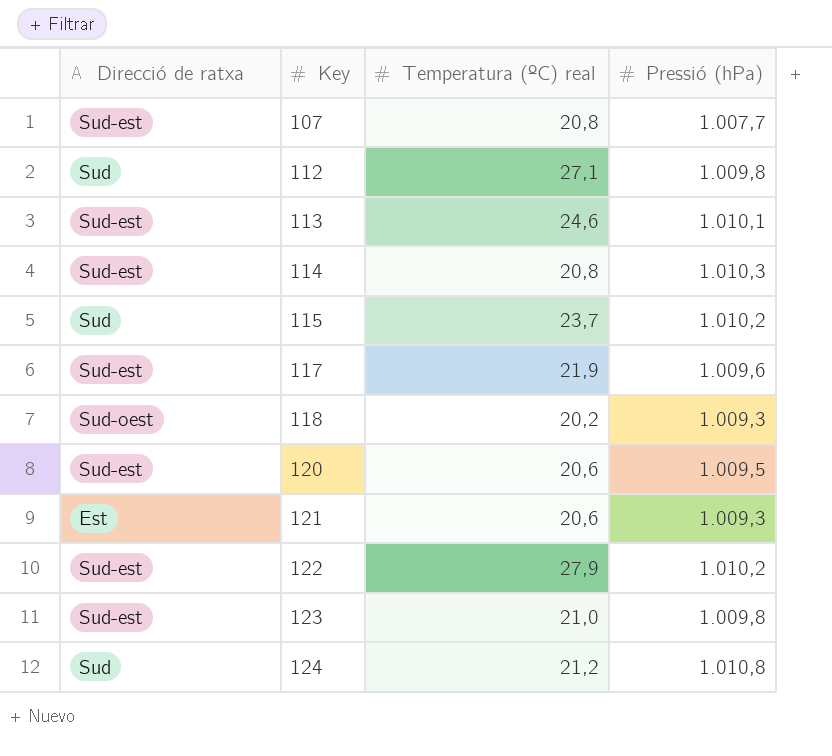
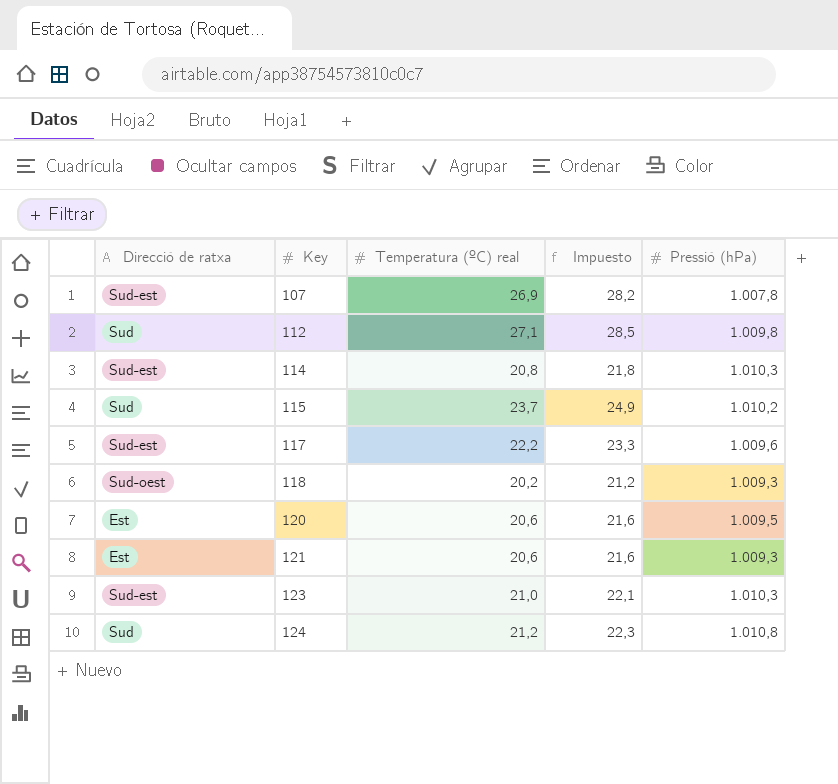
column Impuesto | formula: none -> [Temperatura (ºC) real] * 1,05
row 113: Sud-est | 24,6 | 1.010,1 -> none
row 122: Sud-est | 27,9 | 1.010,2 -> none
107 | Temperatura (ºC) real: 20,8 -> 26,9
107 | Pressió (hPa): 1.007,7 -> 1.007,8
117 | Temperatura (ºC) real: 21,9 -> 22,2
120 | Direcció de ratxa: Sud-est -> Est
123 | Pressió (hPa): 1.009,8 -> 1.010,3

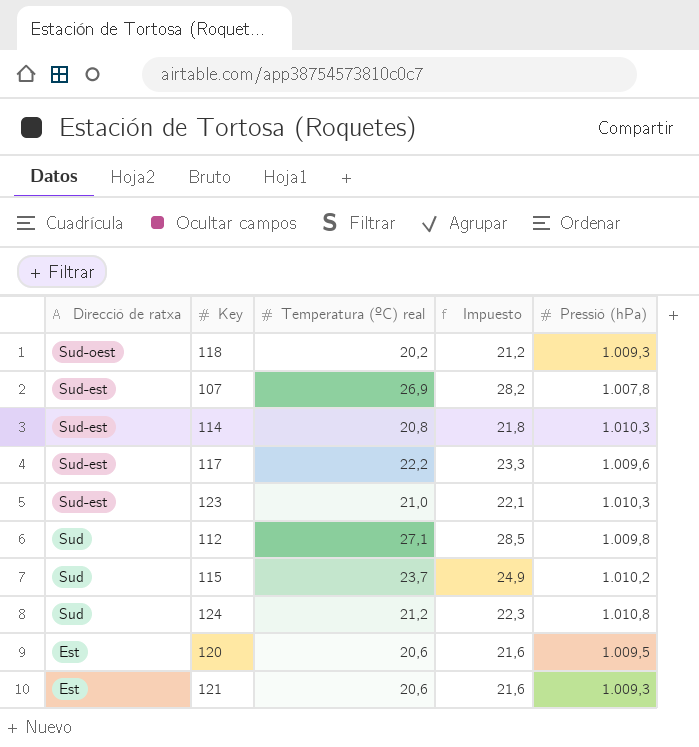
row order: Key ascending -> Direcció de ratxa descending

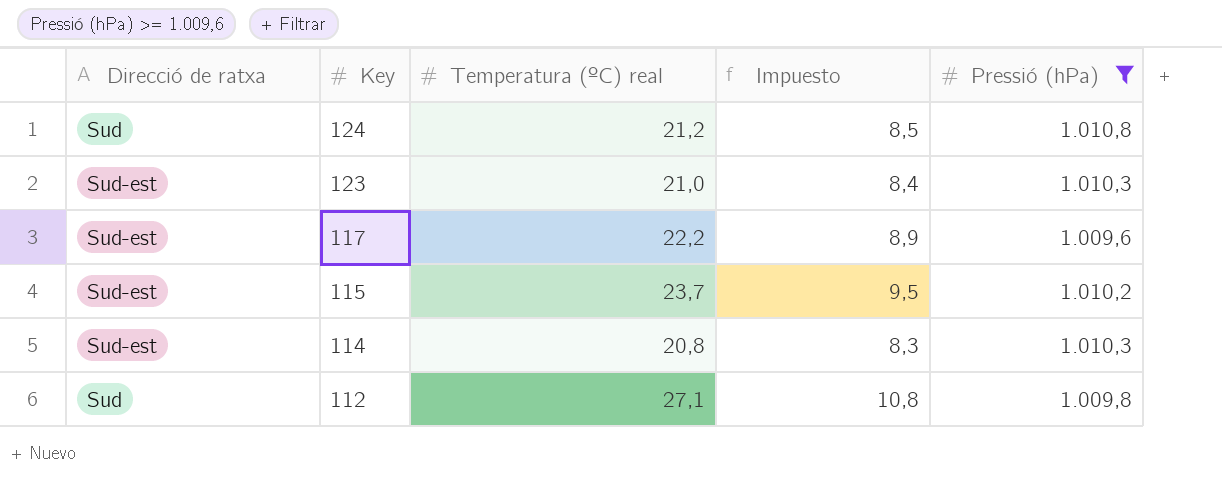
filter: none -> Pressió (hPa) >= 1.009,6
row order: Direcció de ratxa descending -> Key descending
column Impuesto | formula: [Temperatura (ºC) real] * 1,05 -> [Temperatura (ºC) real] * 0,4
115 | Direcció de ratxa: Sud -> Sud-est

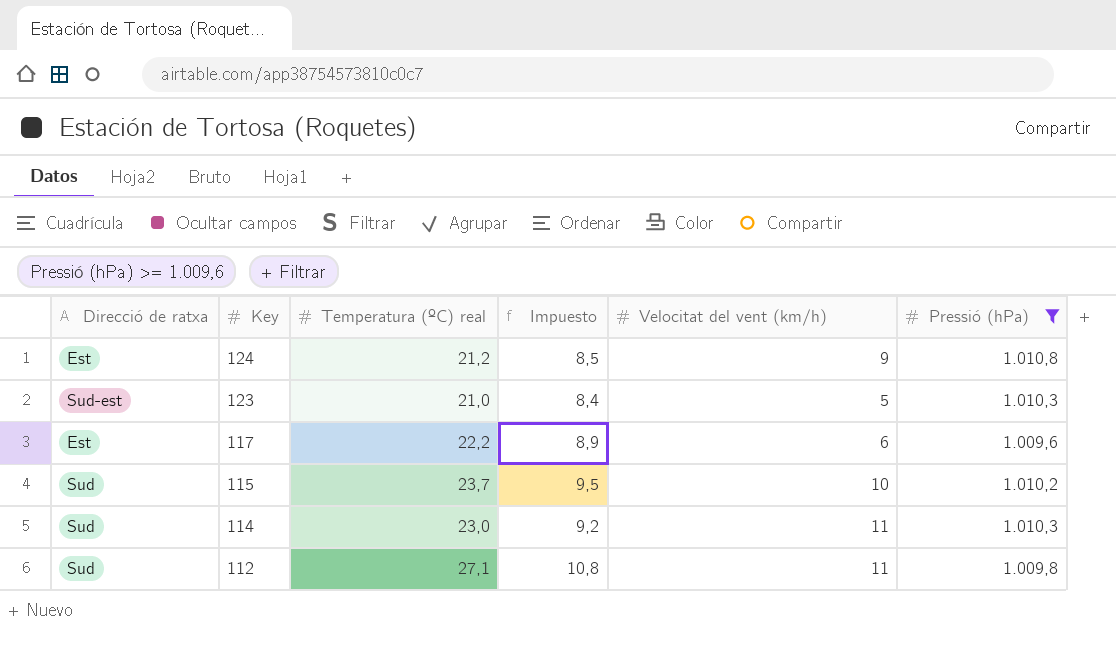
column Velocitat del vent (km/h) | position: none -> 5
124 | Direcció de ratxa: Sud -> Est
117 | Direcció de ratxa: Sud-est -> Est
115 | Direcció de ratxa: Sud-est -> Sud
114 | Direcció de ratxa: Sud-est -> Sud
114 | Temperatura (ºC) real: 20,8 -> 23,0
114 | Impuesto: 8,3 -> 9,2

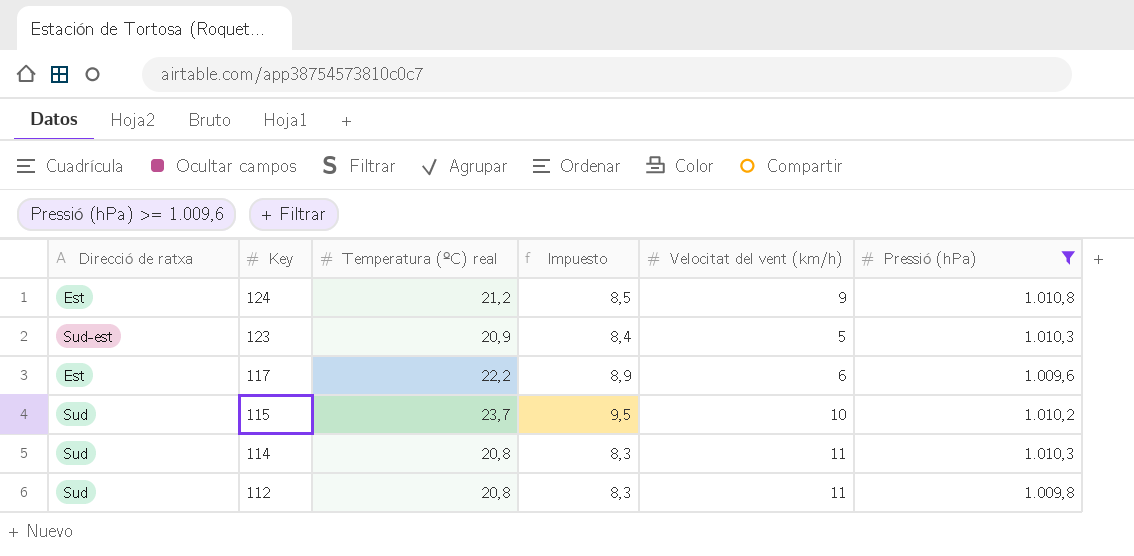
123 | Temperatura (ºC) real: 21,0 -> 20,9
114 | Temperatura (ºC) real: 23,0 -> 20,8
114 | Impuesto: 9,2 -> 8,3
112 | Temperatura (ºC) real: 27,1 -> 20,8
112 | Impuesto: 10,8 -> 8,3

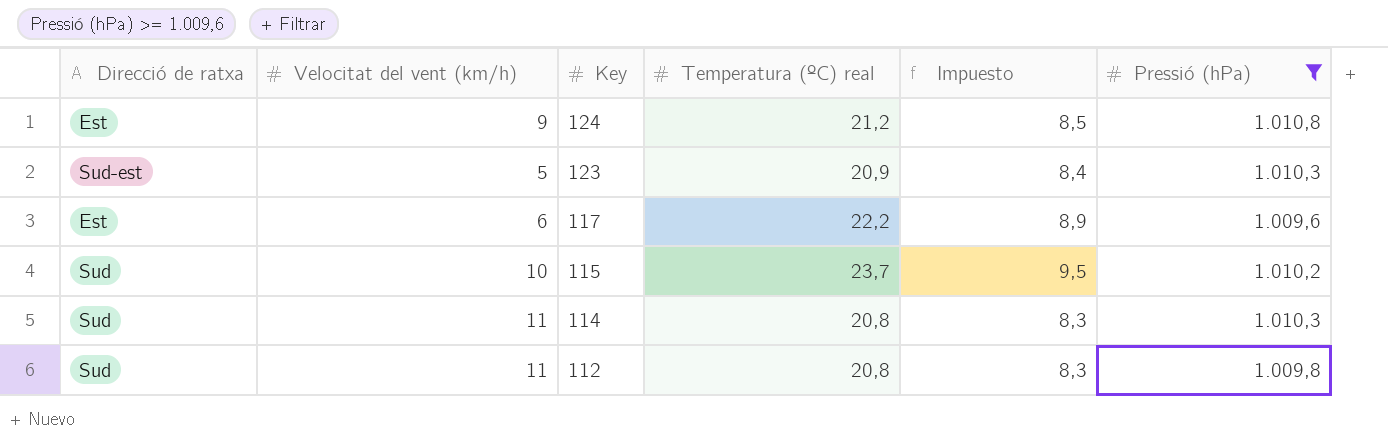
column Velocitat del vent (km/h) | position: 5 -> 2

